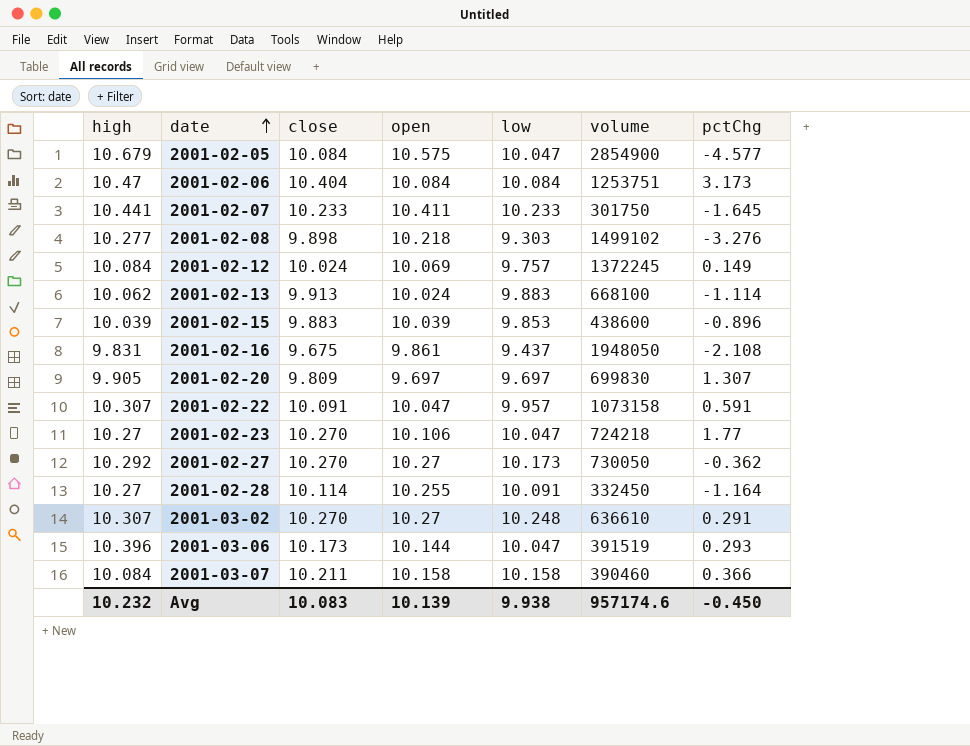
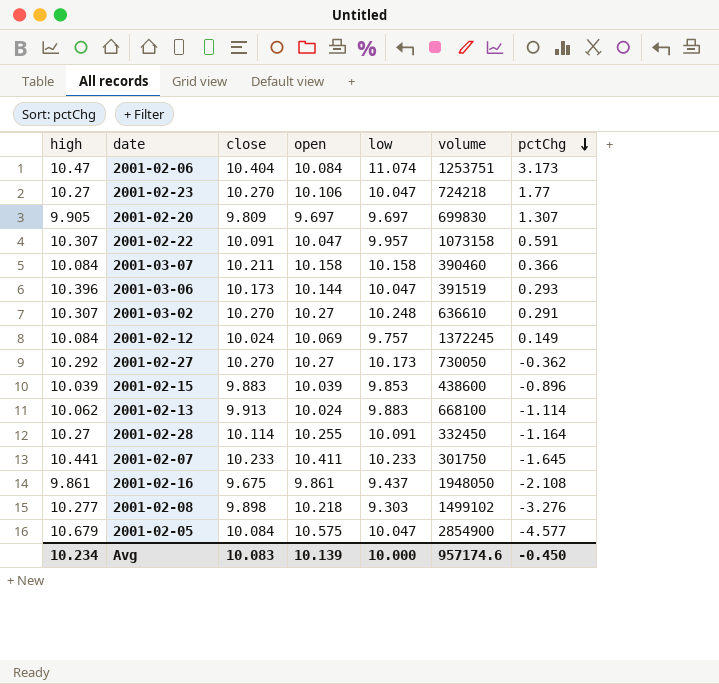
row order: date ascending -> pctChg descending
2001-02-06 | low: 10.084 -> 11.074
2001-02-16 | high: 9.831 -> 9.861
Avg | high: 10.232 -> 10.234
Avg | low: 9.938 -> 10.000

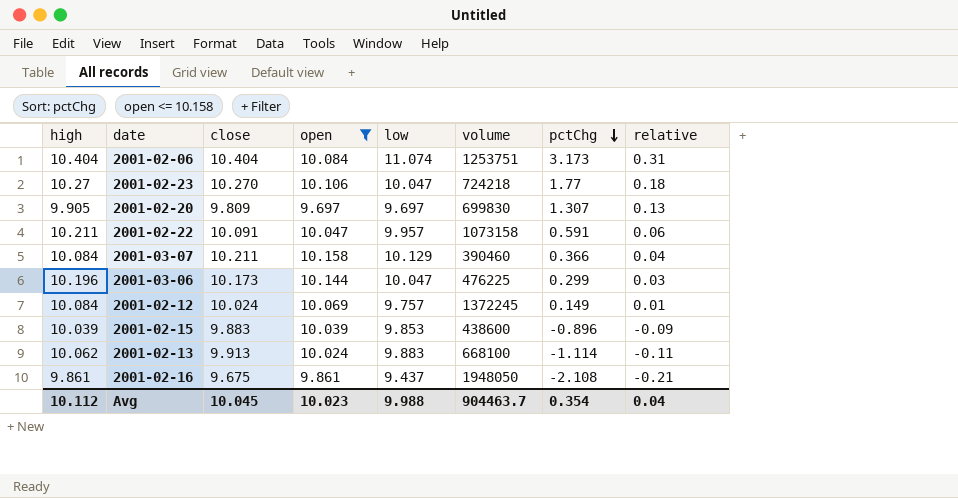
filter: none -> open <= 10.158
column relative | formula: none -> [pctChg] / [open]
2001-02-06 | high: 10.47 -> 10.404
2001-02-22 | high: 10.307 -> 10.211
2001-03-07 | low: 10.158 -> 10.129
2001-03-06 | high: 10.396 -> 10.196
2001-03-06 | volume: 391519 -> 476225
2001-03-06 | pctChg: 0.293 -> 0.299
Avg | high: 10.234 -> 10.112
Avg | close: 10.083 -> 10.045
Avg | open: 10.139 -> 10.023
Avg | low: 10.000 -> 9.988
Avg | volume: 957174.6 -> 904463.7
Avg | pctChg: -0.450 -> 0.354

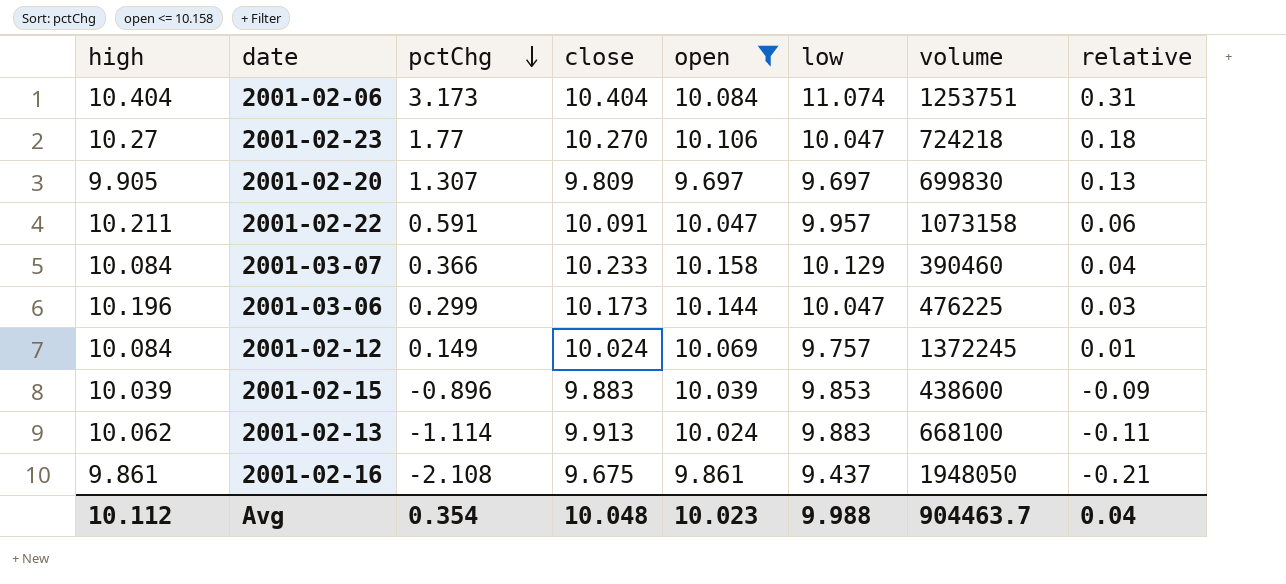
column pctChg | position: 7 -> 3
2001-03-07 | close: 10.211 -> 10.233
Avg | close: 10.045 -> 10.048

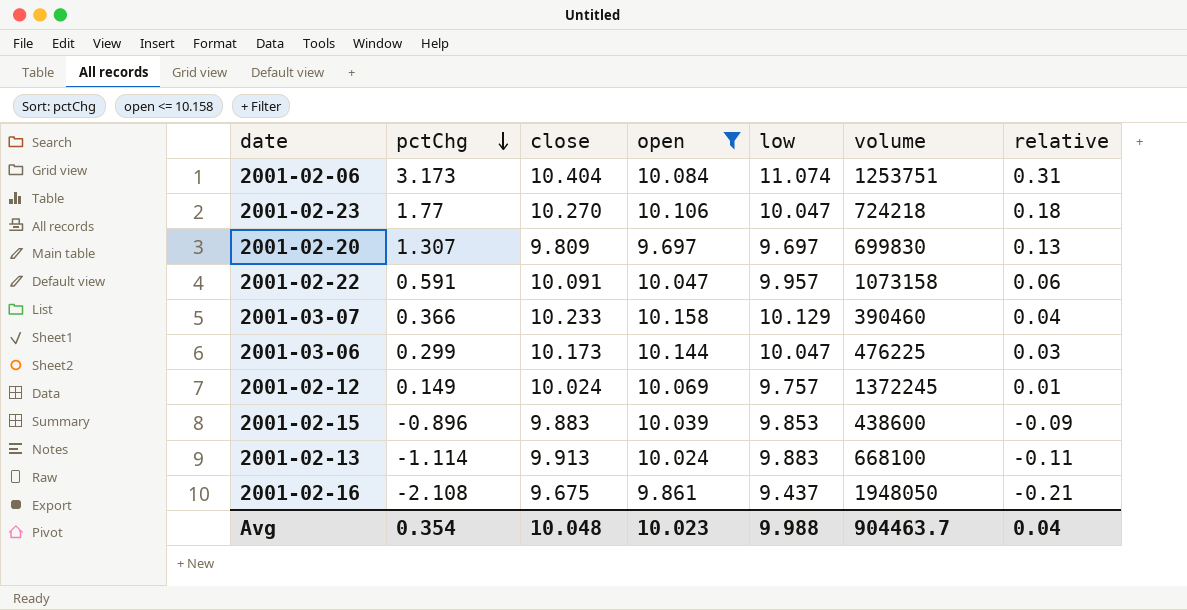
column high | position: 1 -> none

